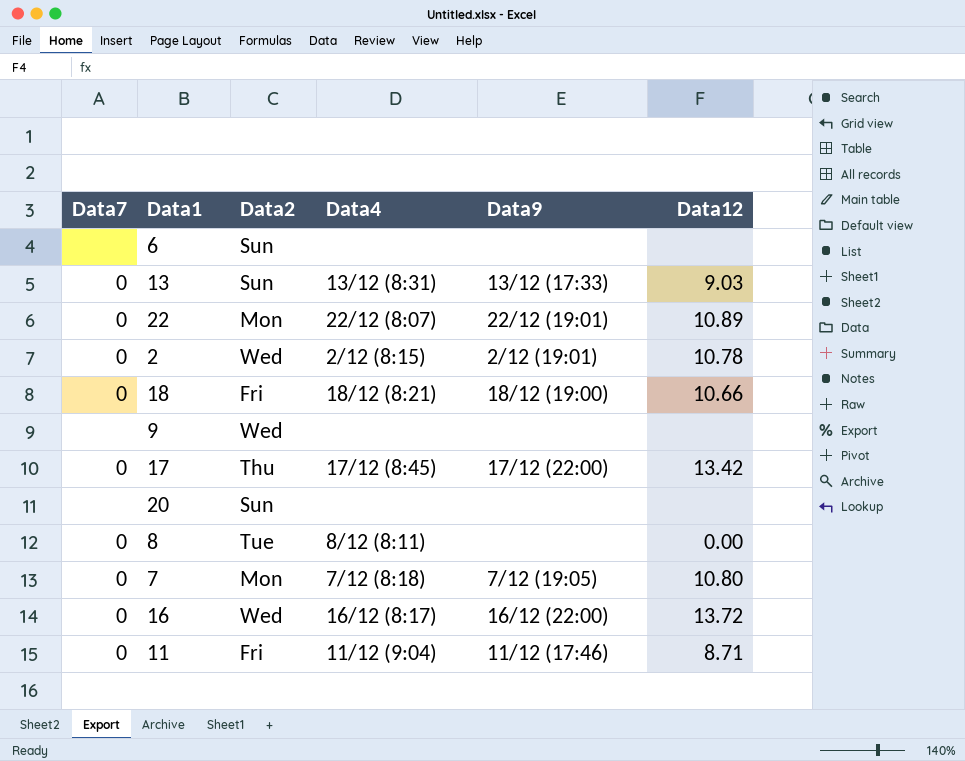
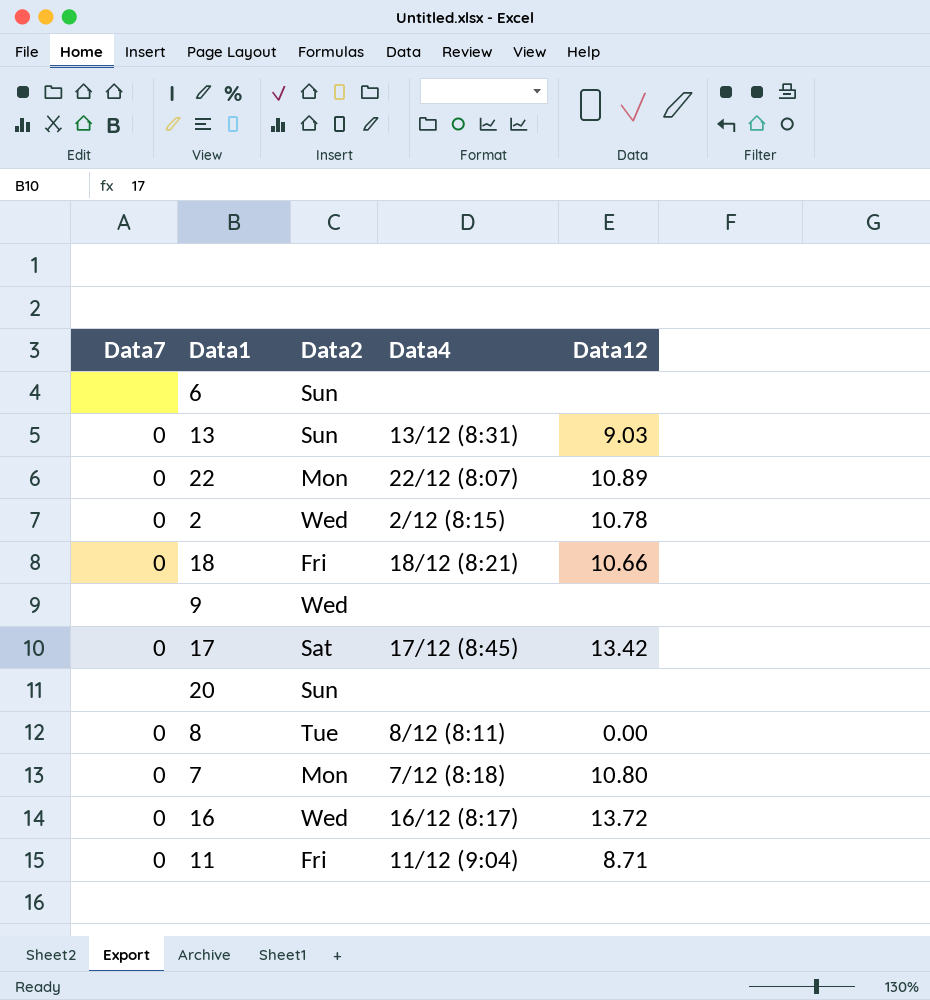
column Data9 | position: 5 -> none
17 | Data2: Thu -> Sat

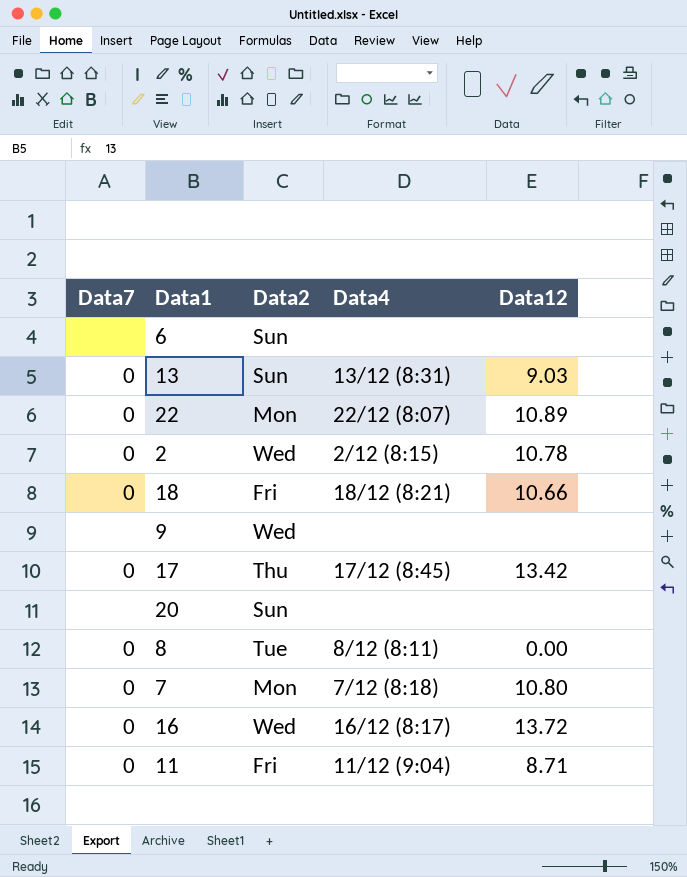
17 | Data2: Sat -> Thu

